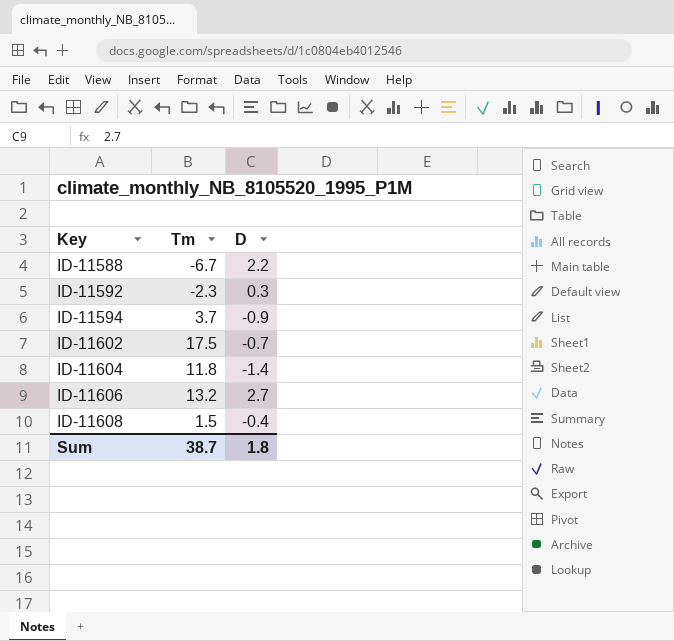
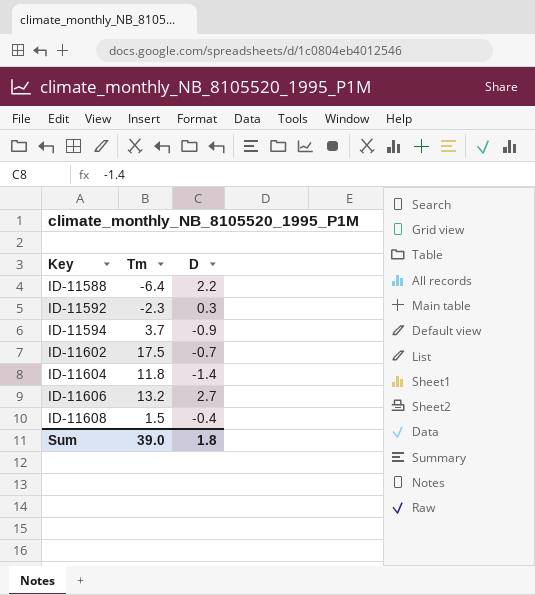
ID-11588 | Tm: -6.7 -> -6.4
Sum | Tm: 38.7 -> 39.0

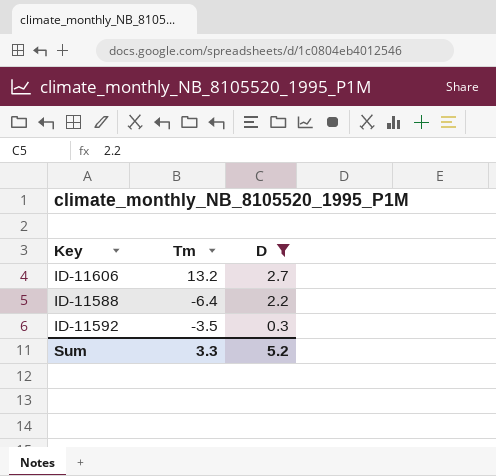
filter: none -> D >= 0.3
row order: Key ascending -> D descending
ID-11592 | Tm: -2.3 -> -3.5
Sum | Tm: 39.0 -> 3.3
Sum | D: 1.8 -> 5.2

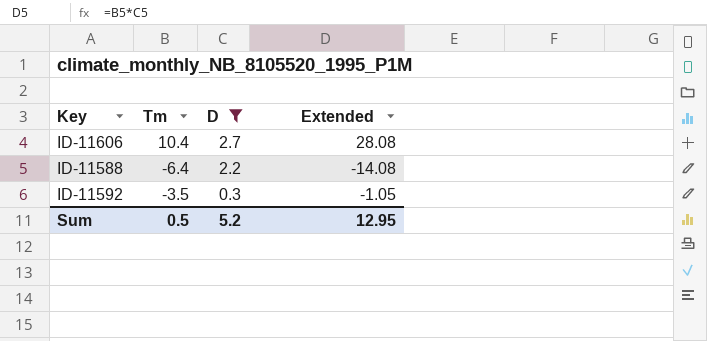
column Extended | formula: none -> [Tm] * [D]
ID-11606 | Tm: 13.2 -> 10.4
Sum | Tm: 3.3 -> 0.5

